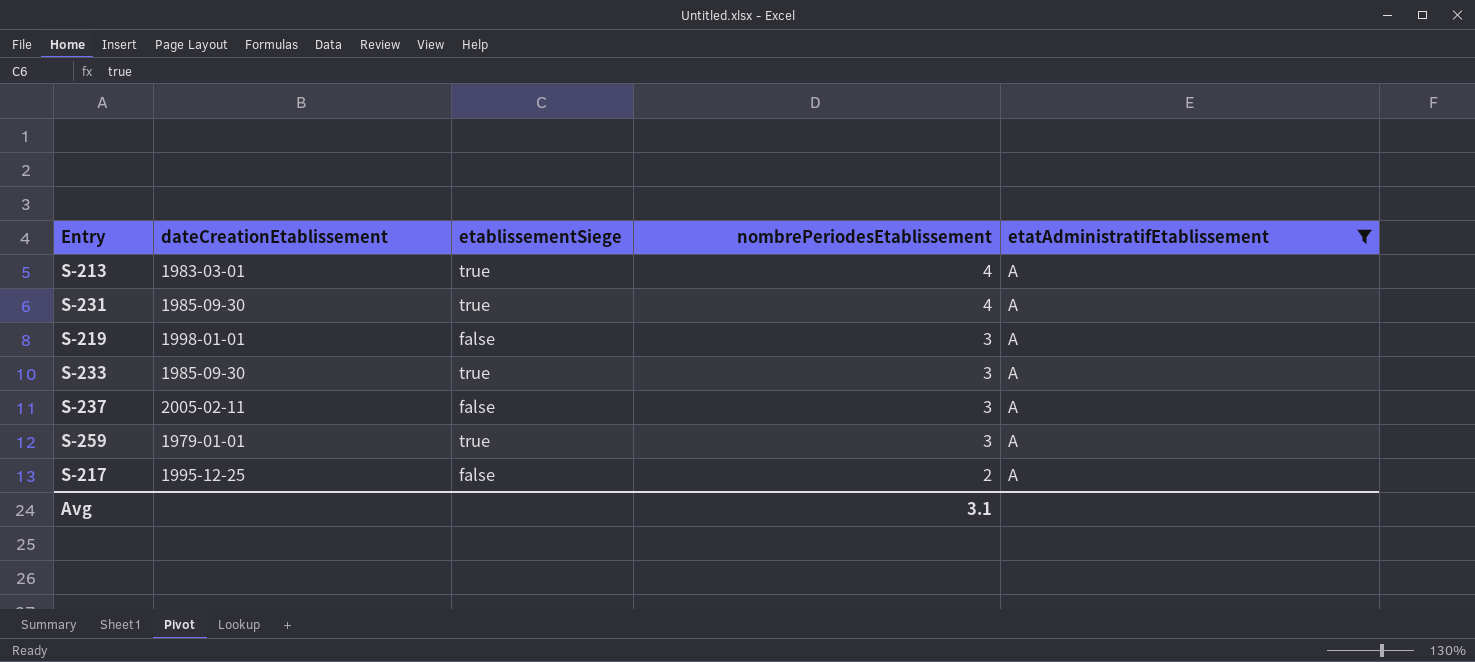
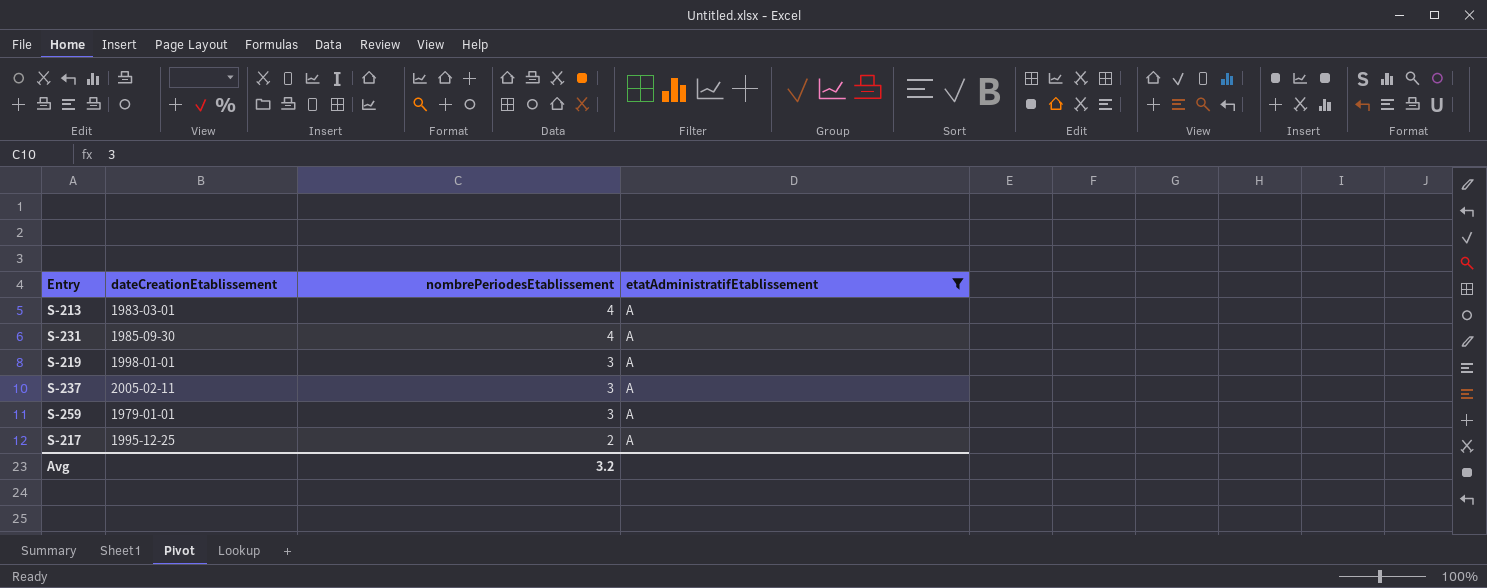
column etablissementSiege | position: 3 -> none
row S-233: 1985-09-30 | true | 3 | A -> none
Avg | nombrePeriodesEtablissement: 3.1 -> 3.2

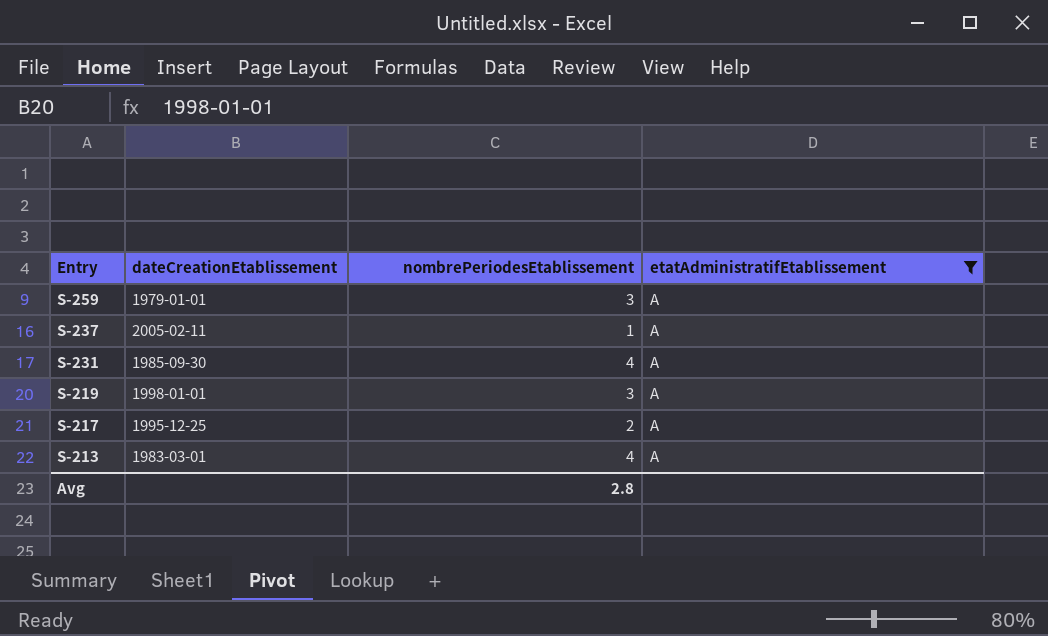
row order: nombrePeriodesEtablissement descending -> Entry descending
S-237 | nombrePeriodesEtablissement: 3 -> 1
Avg | nombrePeriodesEtablissement: 3.2 -> 2.8

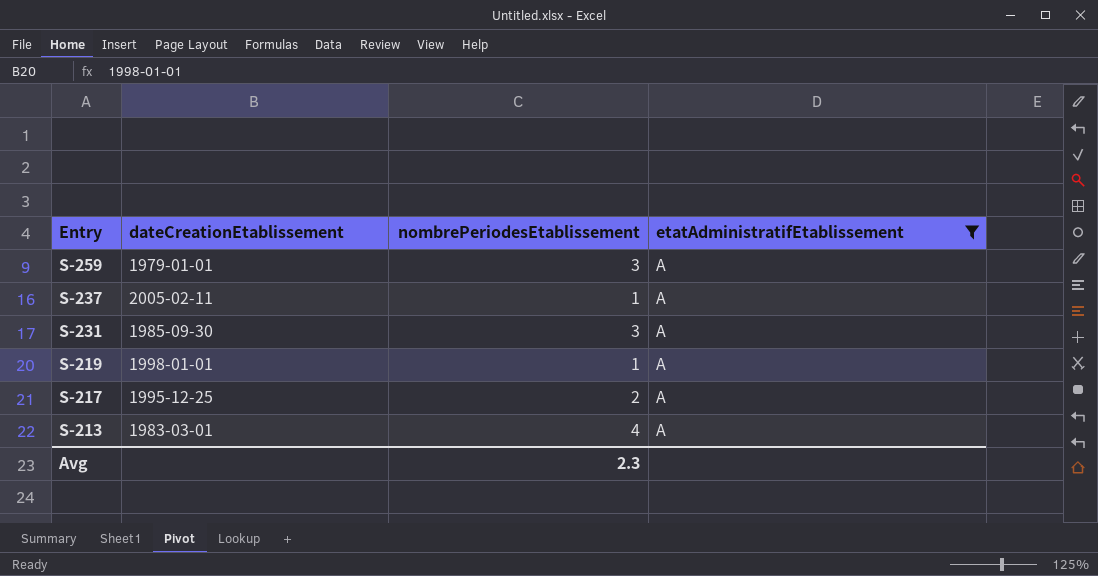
S-231 | nombrePeriodesEtablissement: 4 -> 3
S-219 | nombrePeriodesEtablissement: 3 -> 1
Avg | nombrePeriodesEtablissement: 2.8 -> 2.3

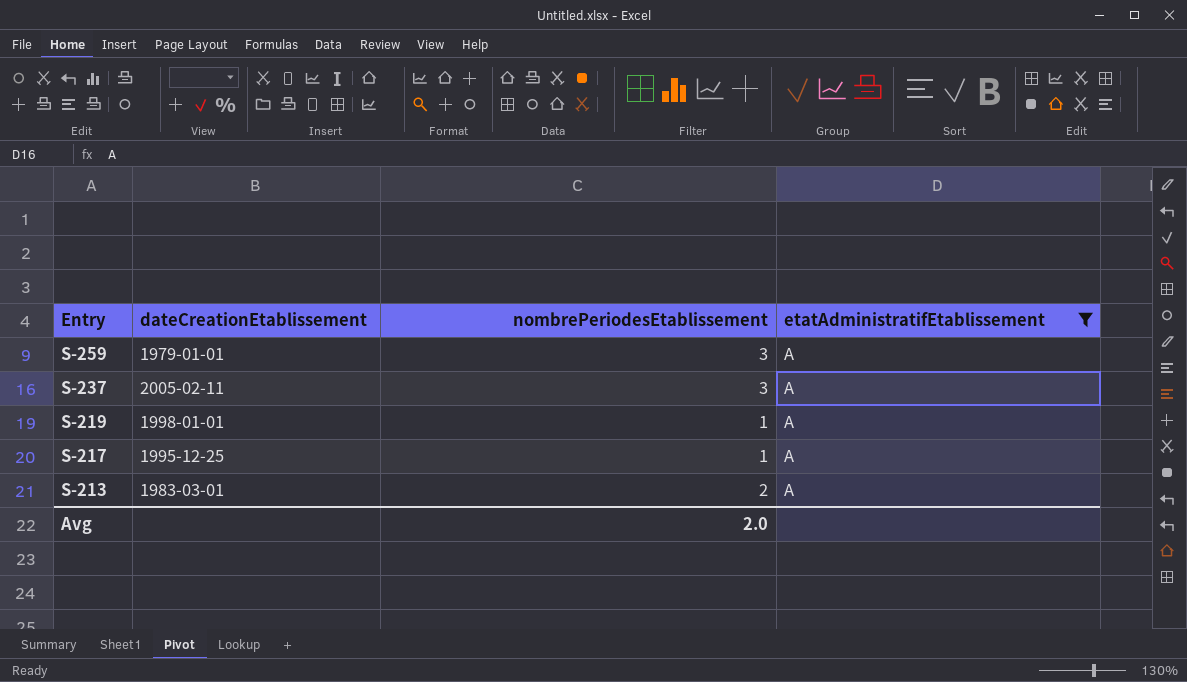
row S-231: 1985-09-30 | 3 | A -> none
S-237 | nombrePeriodesEtablissement: 1 -> 3
S-217 | nombrePeriodesEtablissement: 2 -> 1
S-213 | nombrePeriodesEtablissement: 4 -> 2
Avg | nombrePeriodesEtablissement: 2.3 -> 2.0

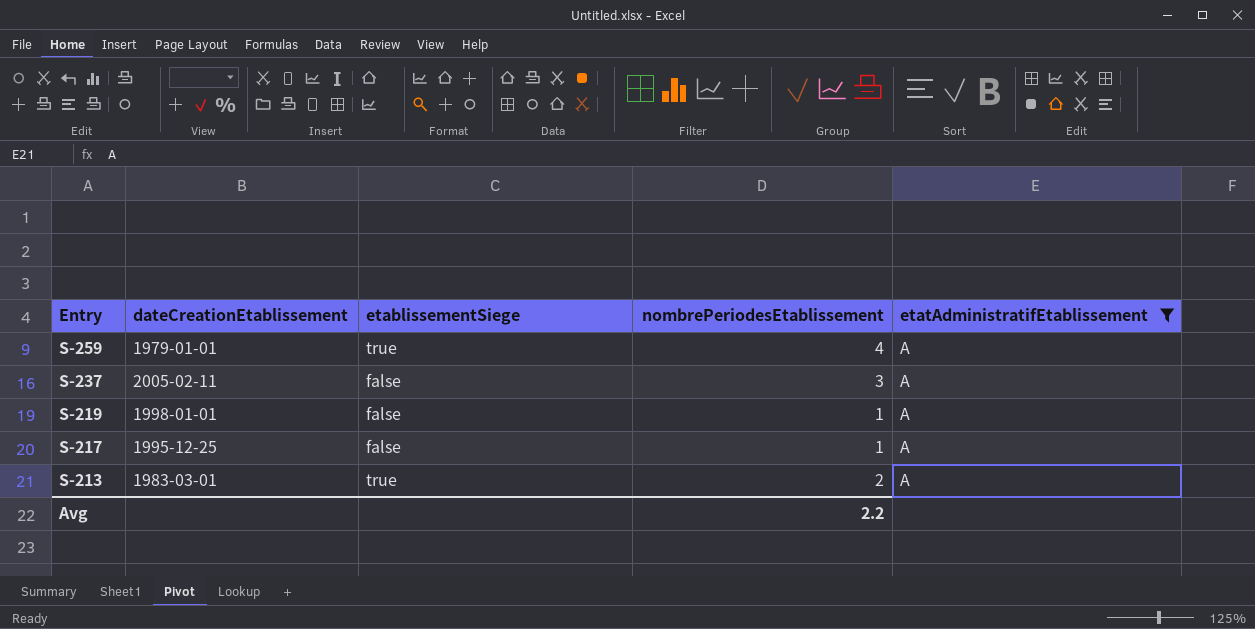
column etablissementSiege | position: none -> 3
S-259 | nombrePeriodesEtablissement: 3 -> 4
Avg | nombrePeriodesEtablissement: 2.0 -> 2.2

